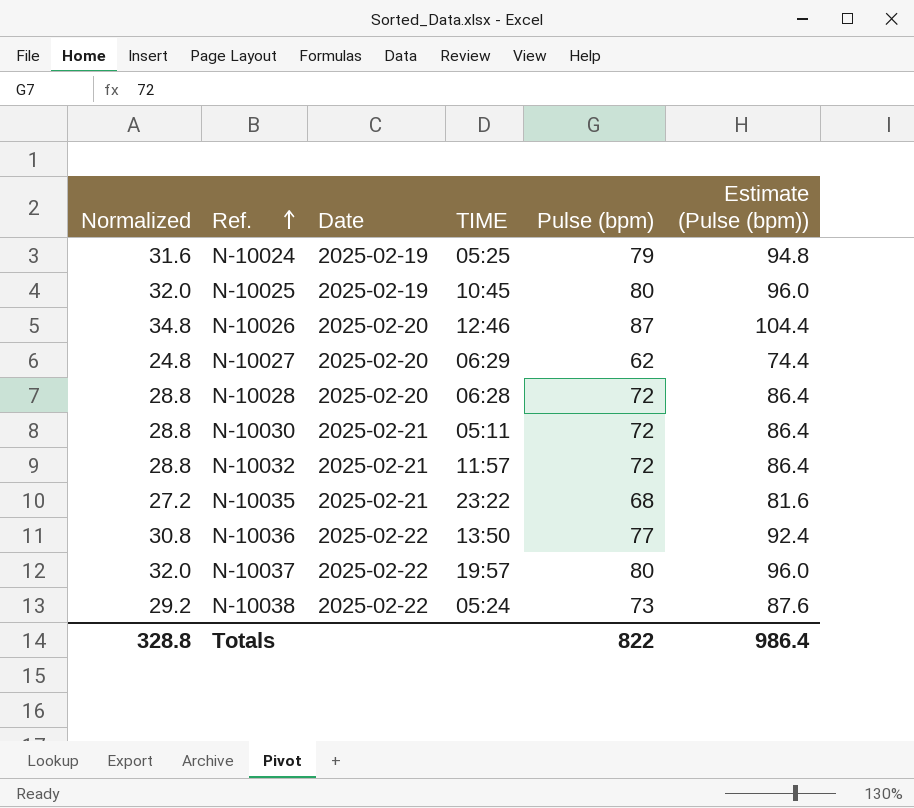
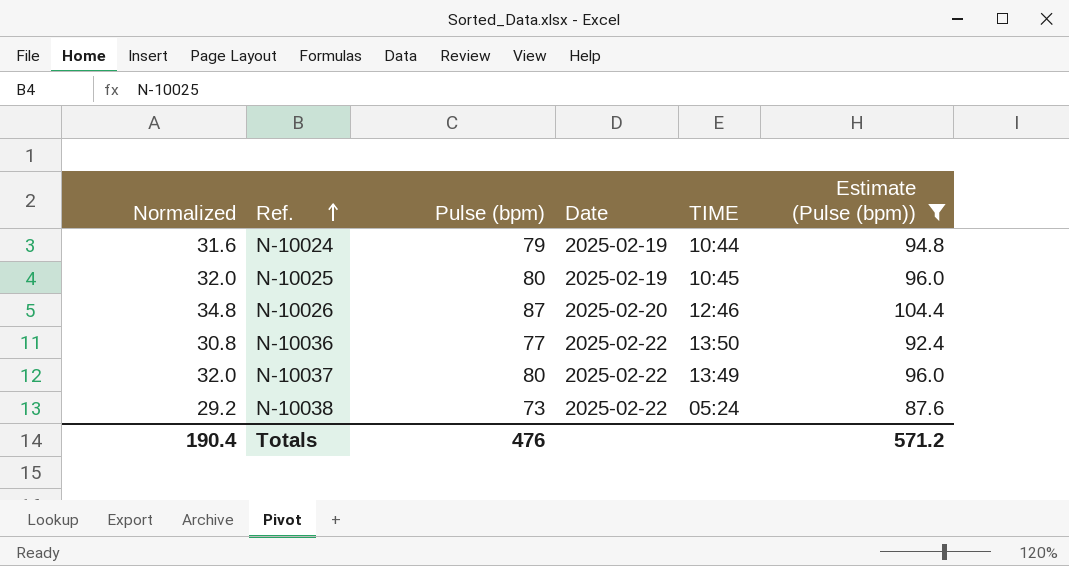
filter: none -> Estimate (Pulse (bpm)) >= 87.6
column Pulse (bpm) | position: 5 -> 3
N-10024 | TIME: 05:25 -> 10:44
N-10037 | TIME: 19:57 -> 13:49
Totals | Normalized: 328.8 -> 190.4
Totals | Pulse (bpm): 822 -> 476
Totals | Estimate (Pulse (bpm)): 986.4 -> 571.2

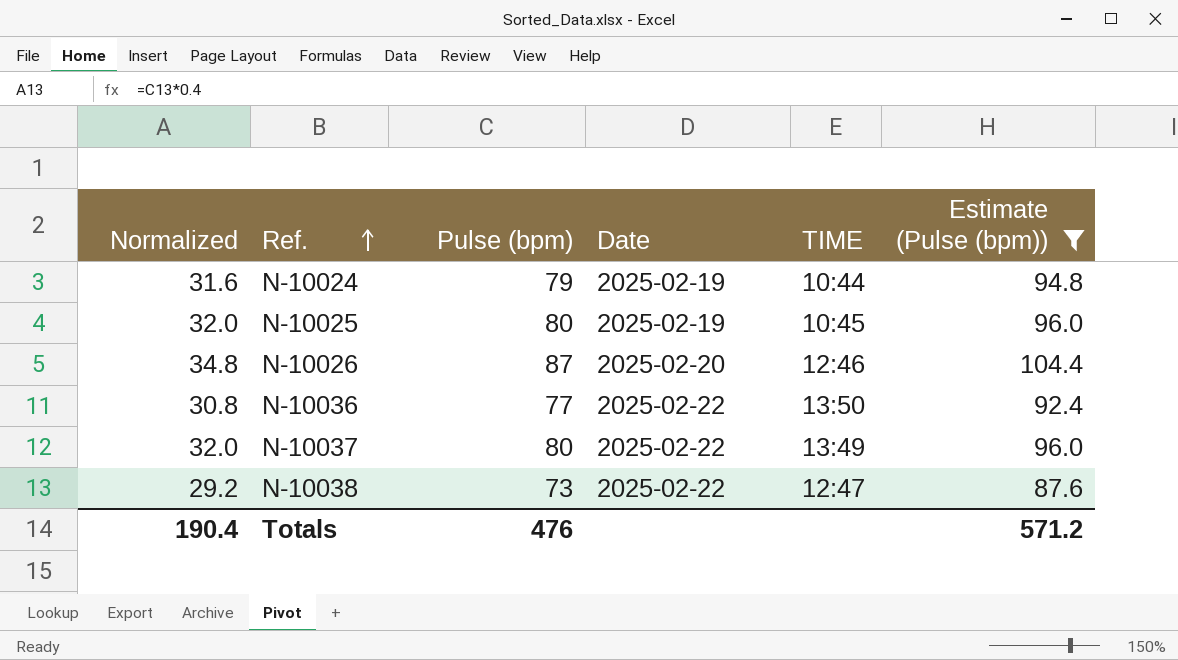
N-10038 | TIME: 05:24 -> 12:47

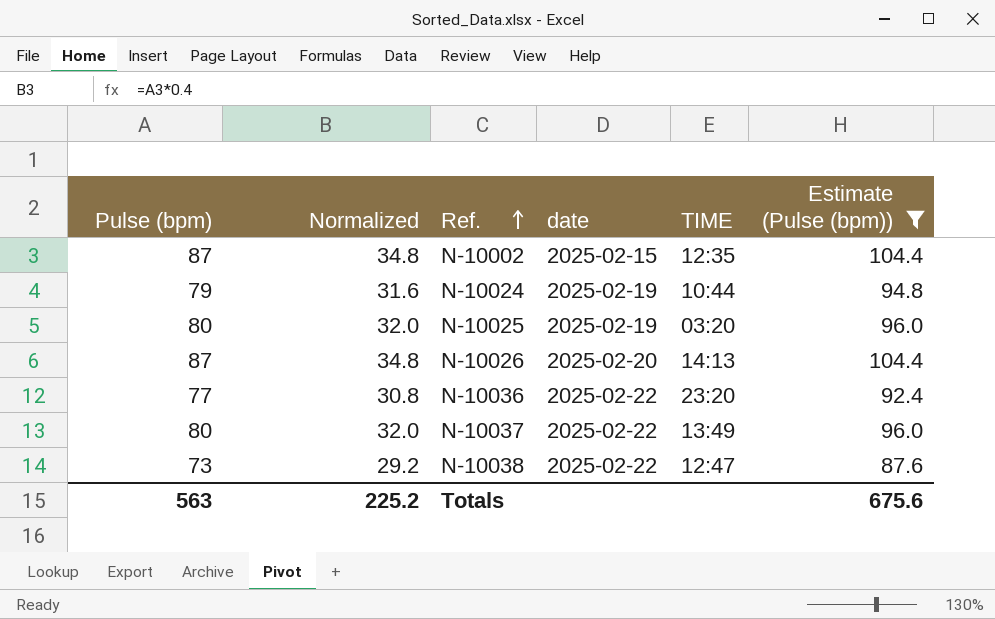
column Pulse (bpm) | position: 3 -> 1
column name: Date -> date
row N-10002: none -> 87 | 34.8 | 2025-02-15 | 12:35 | 104.4
N-10025 | TIME: 10:45 -> 03:20
N-10026 | TIME: 12:46 -> 14:13
N-10036 | TIME: 13:50 -> 23:20
Totals | Pulse (bpm): 476 -> 563
Totals | Normalized: 190.4 -> 225.2
Totals | Estimate (Pulse (bpm)): 571.2 -> 675.6

